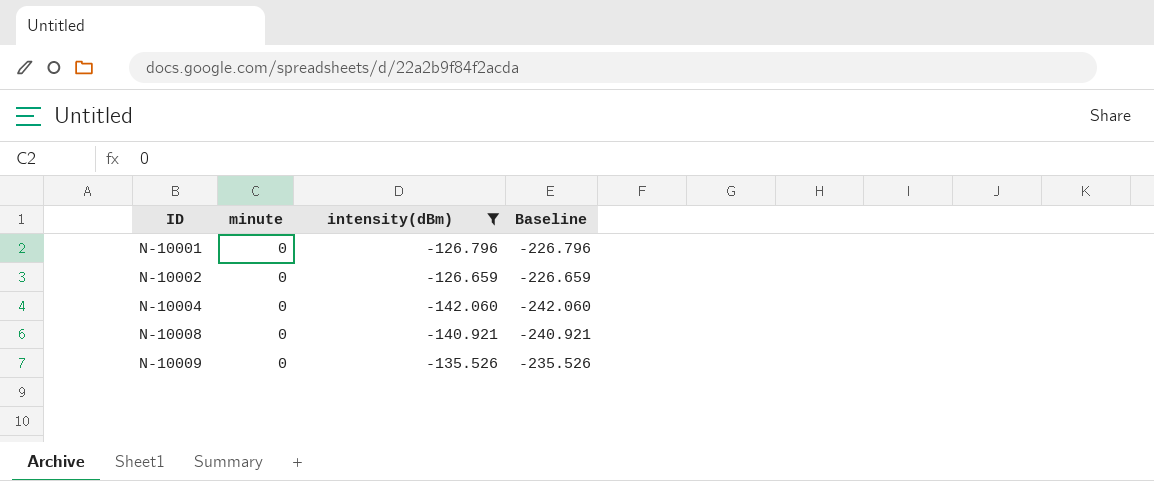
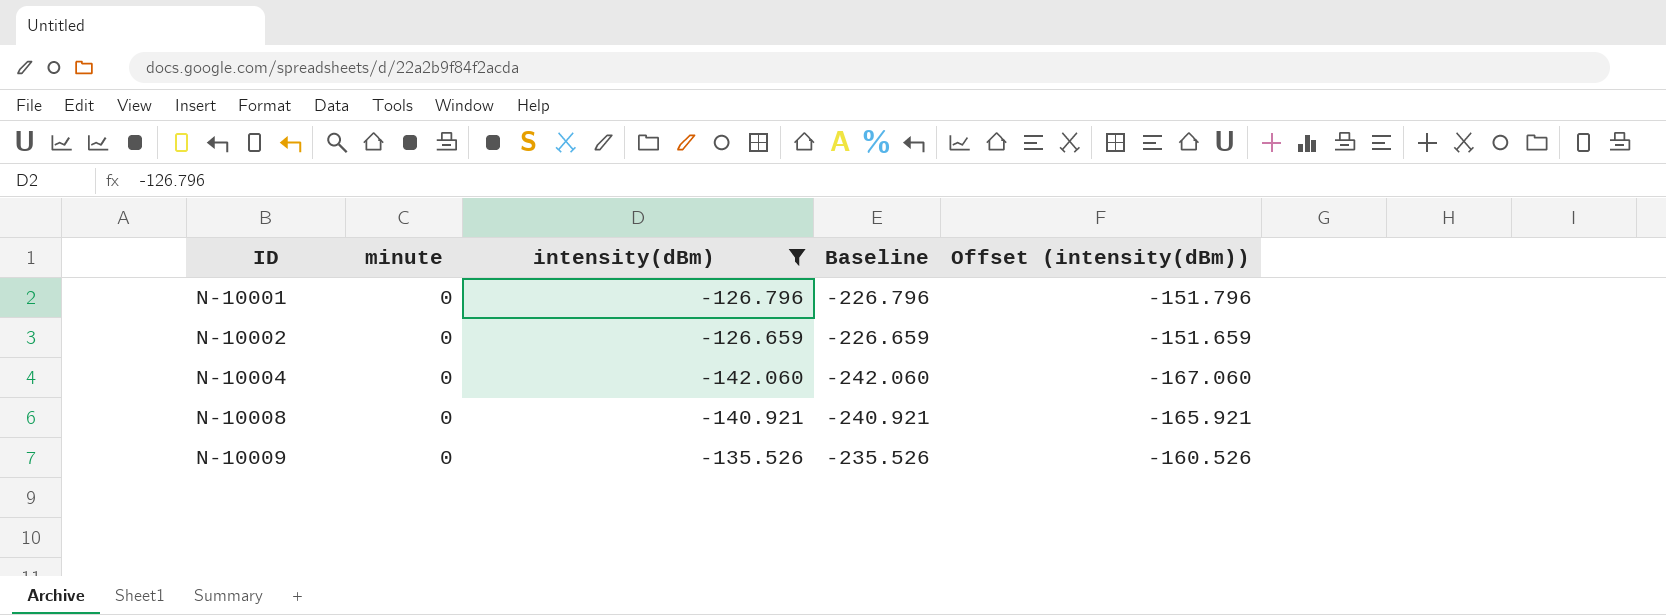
column Offset (intensity(dBm)) | formula: none -> [intensity(dBm)] - 25

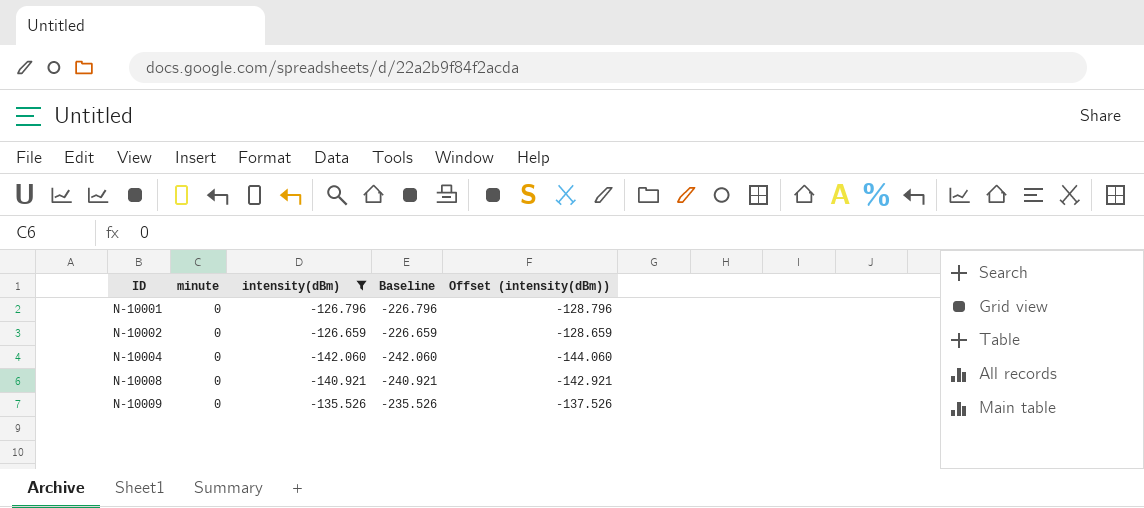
column Offset (intensity(dBm)) | formula: [intensity(dBm)] - 25 -> [intensity(dBm)] - 2

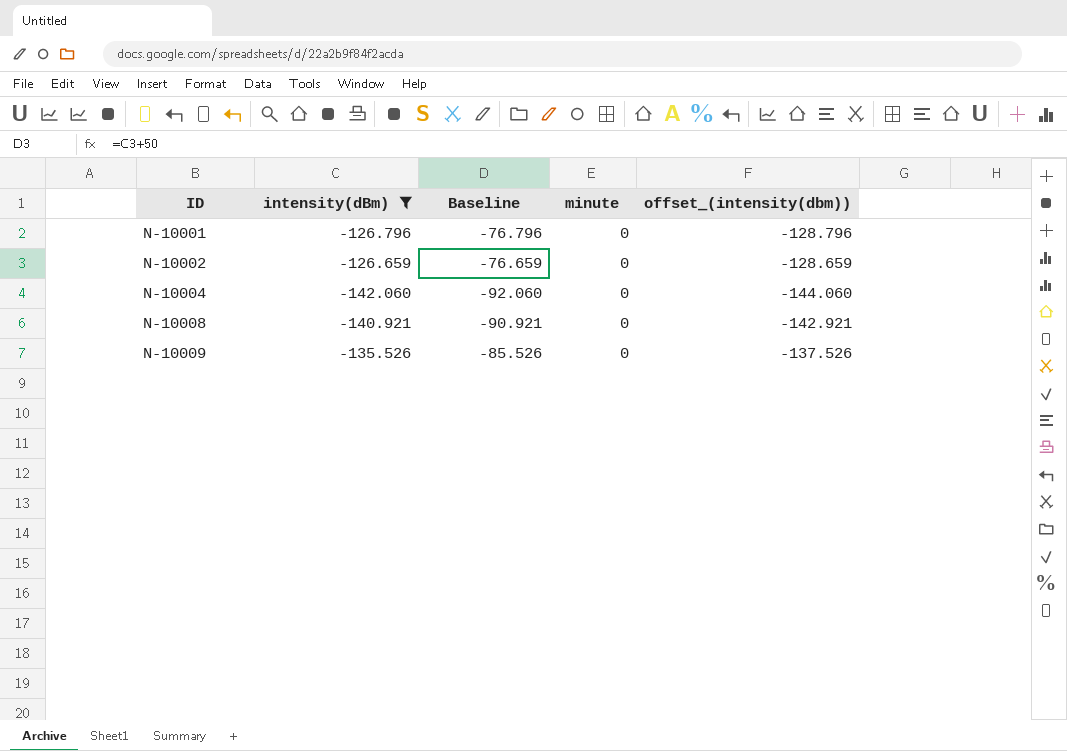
column Baseline | formula: [intensity(dBm)] - 100 -> [intensity(dBm)] + 50
column minute | position: 2 -> 4
column name: Offset (intensity(dBm)) -> offset_(intensity(dbm))

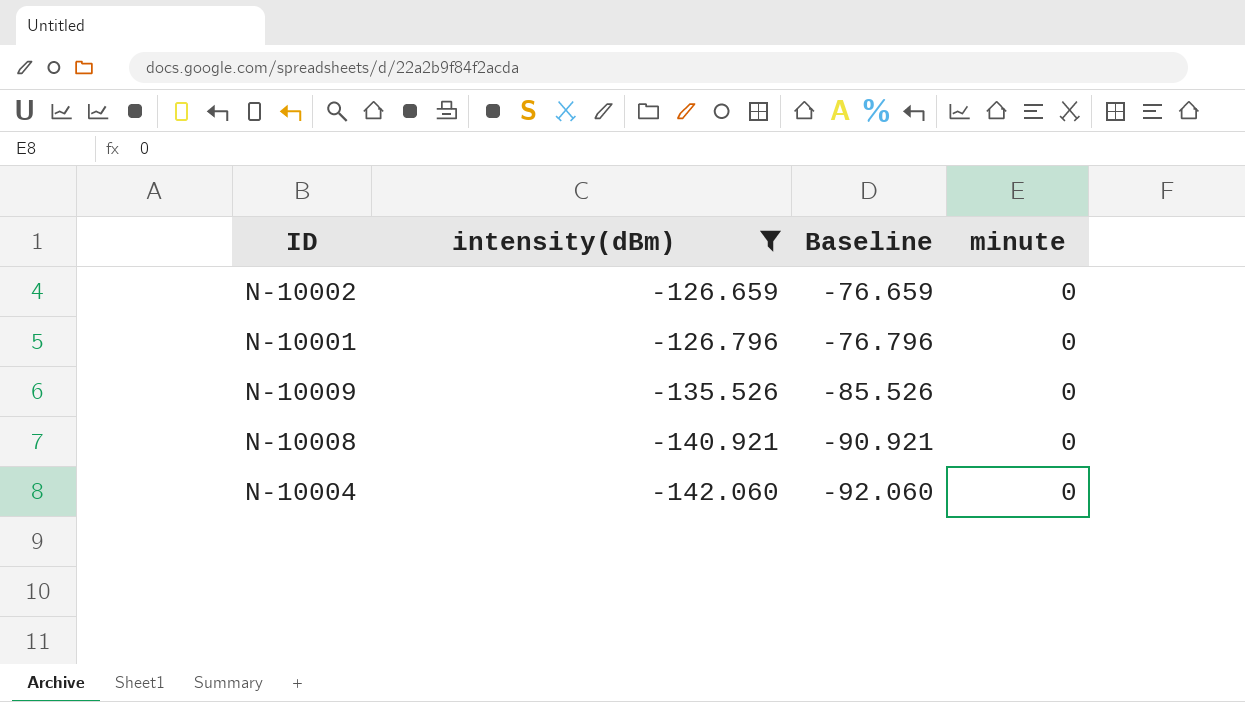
row order: ID ascending -> intensity(dBm) descending
column offset_(intensity(dbm)) | formula: [intensity(dBm)] - 2 -> none

